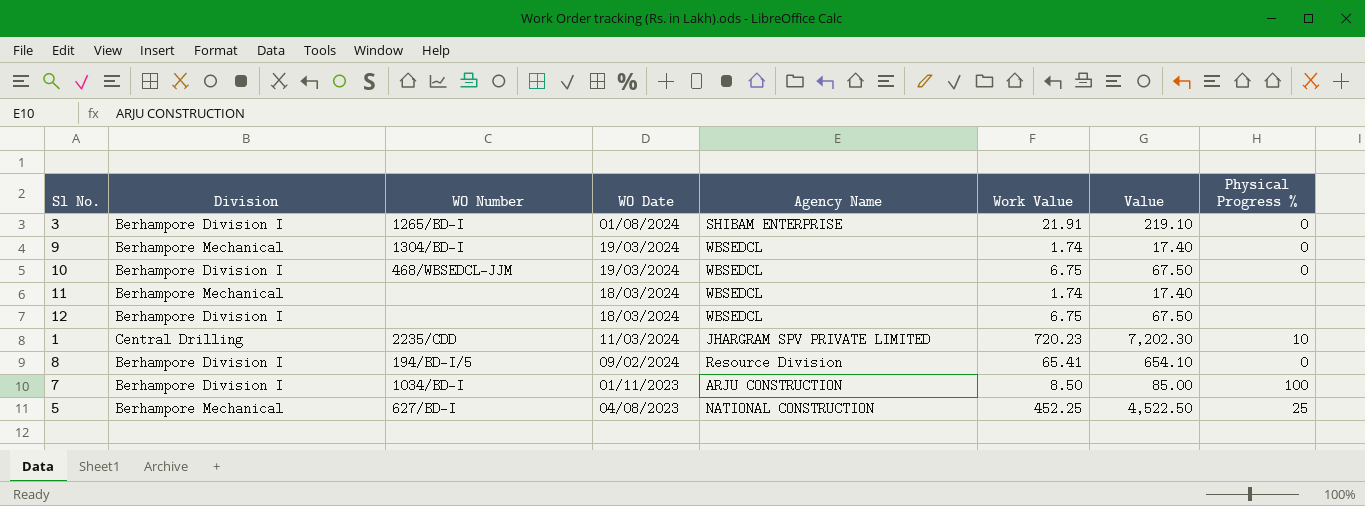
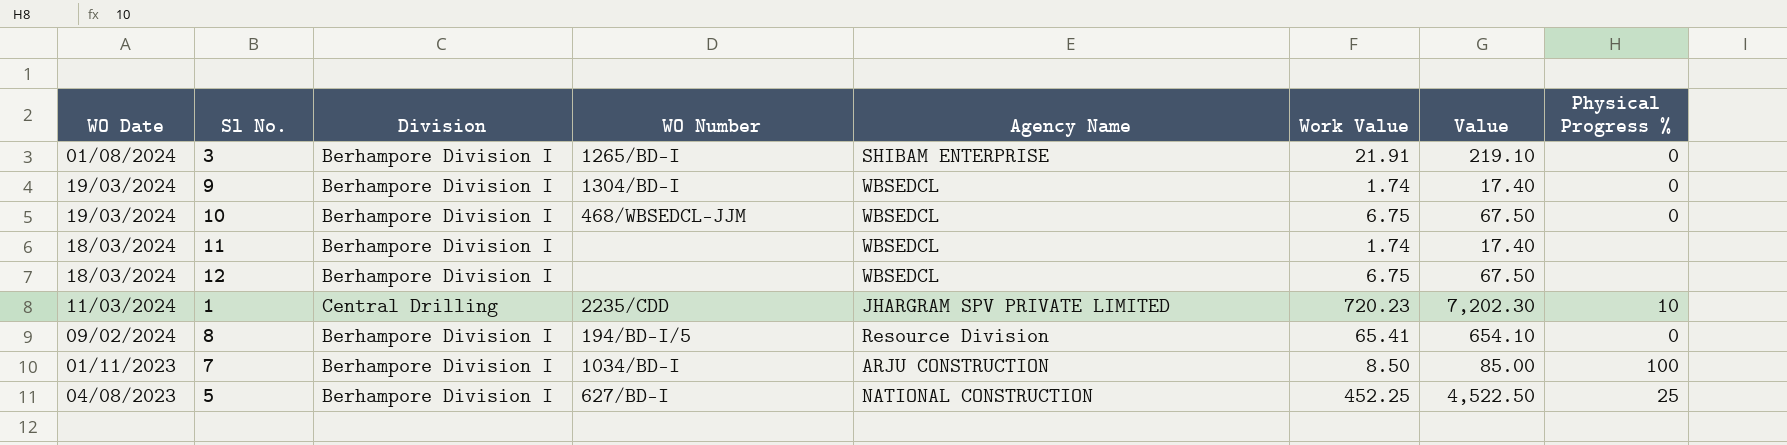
column WO Date | position: 4 -> 1
9 | Division: Berhampore Mechanical -> Berhampore Division I
11 | Division: Berhampore Mechanical -> Berhampore Division I
5 | Division: Berhampore Mechanical -> Berhampore Division I

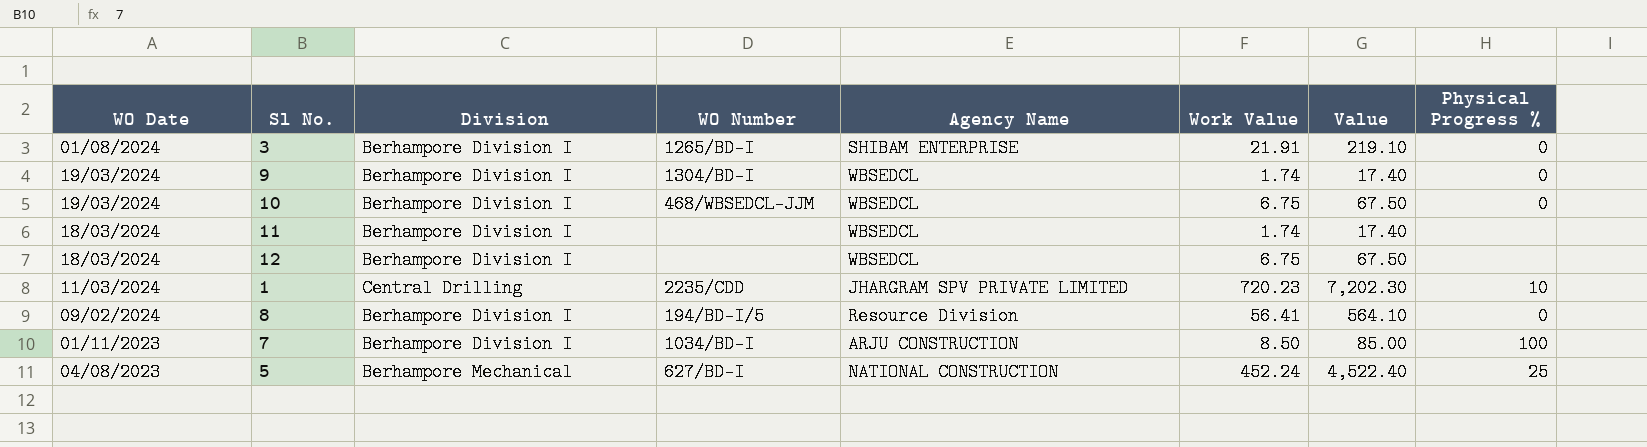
8 | Work Value: 65.41 -> 56.41
8 | Value: 654.10 -> 564.10
5 | Division: Berhampore Division I -> Berhampore Mechanical
5 | Work Value: 452.25 -> 452.24
5 | Value: 4,522.50 -> 4,522.40

